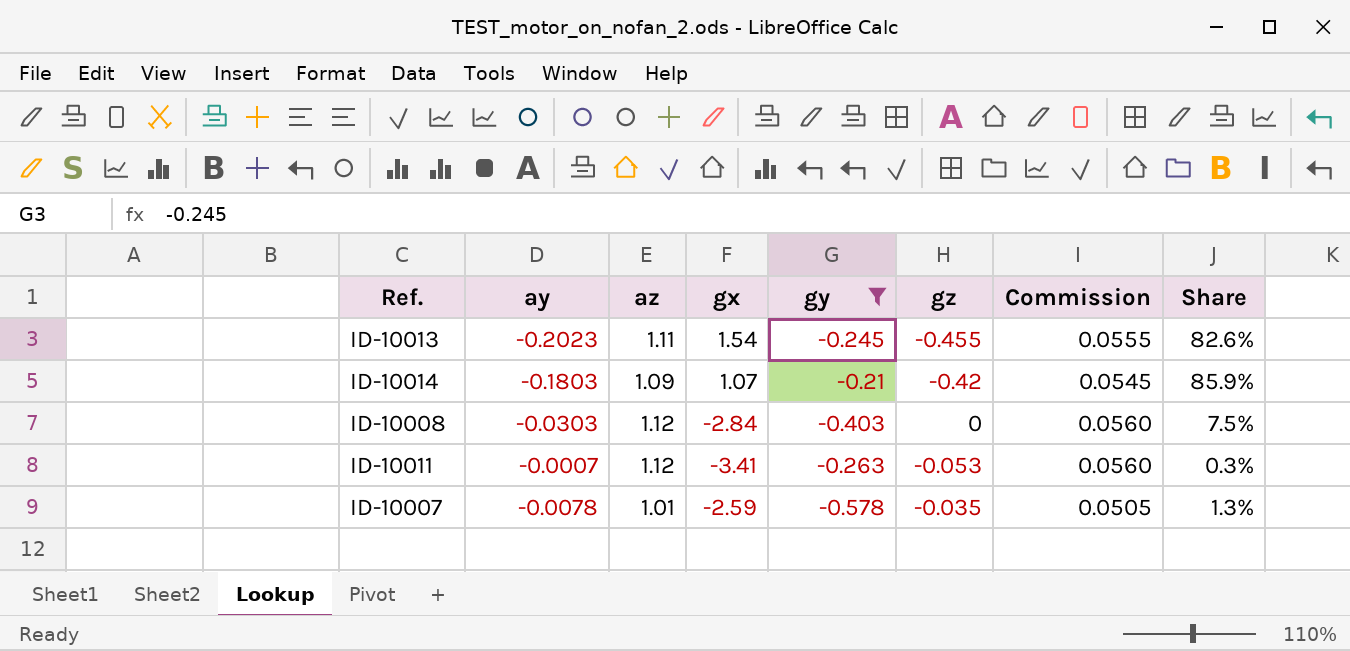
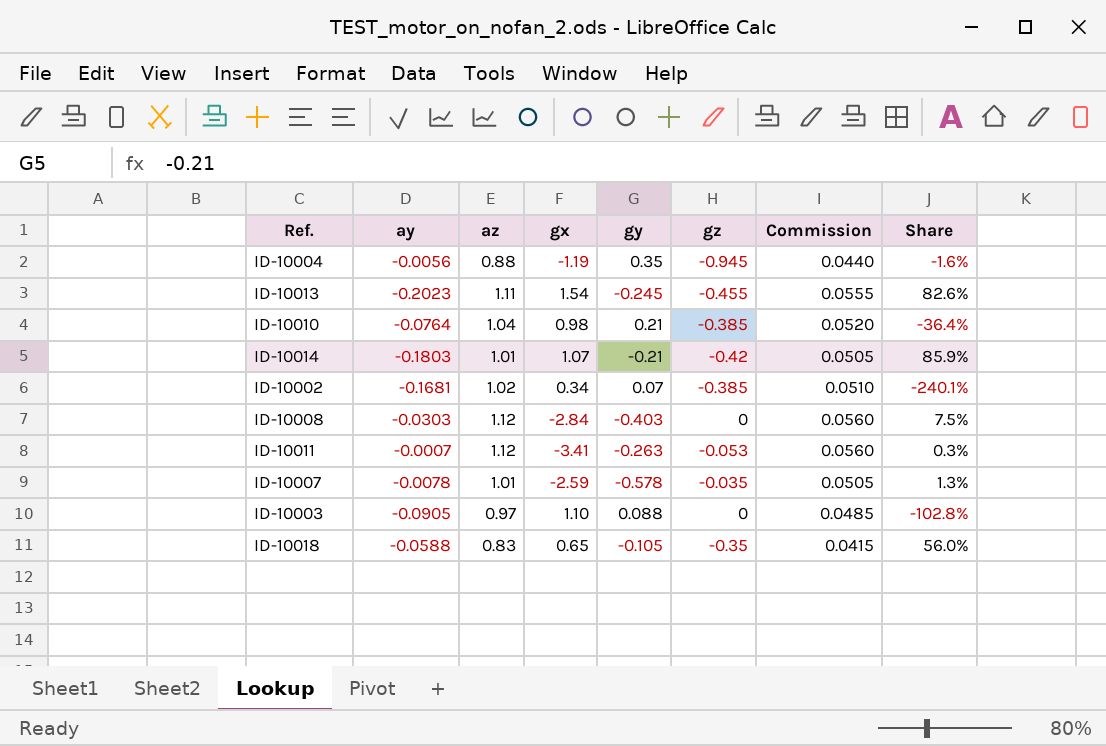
filter: gy <= -0.21 -> none
ID-10014 | az: 1.09 -> 1.01
ID-10014 | Commission: 0.0545 -> 0.0505

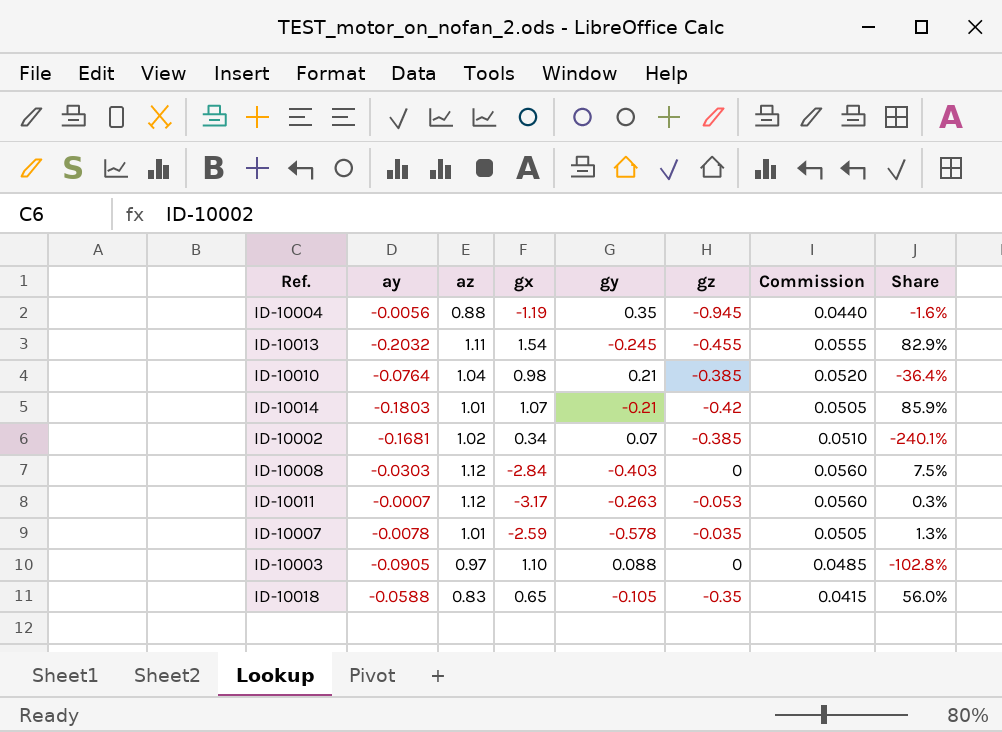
ID-10013 | ay: -0.2023 -> -0.2032
ID-10013 | Share: 82.6% -> 82.9%
ID-10011 | gx: -3.41 -> -3.17

